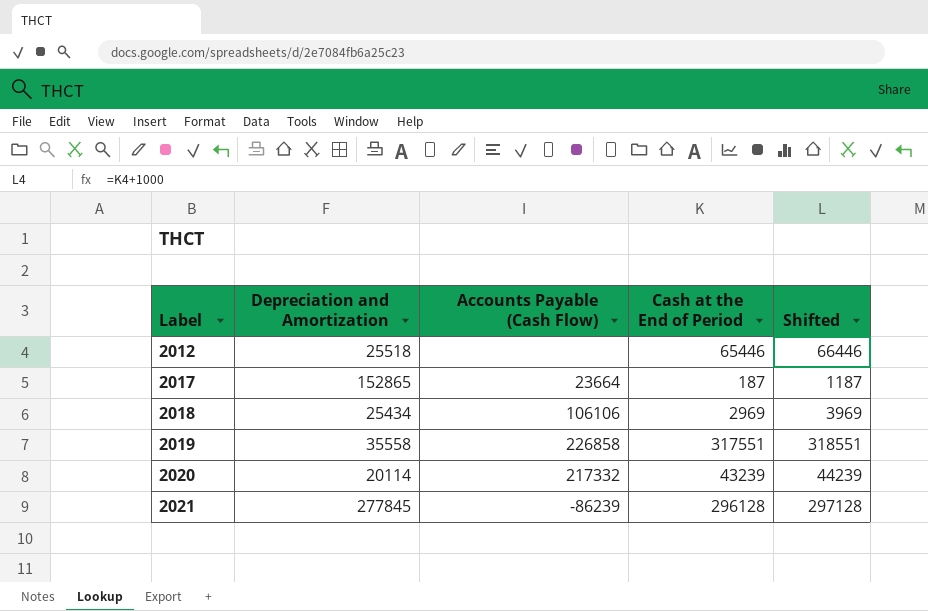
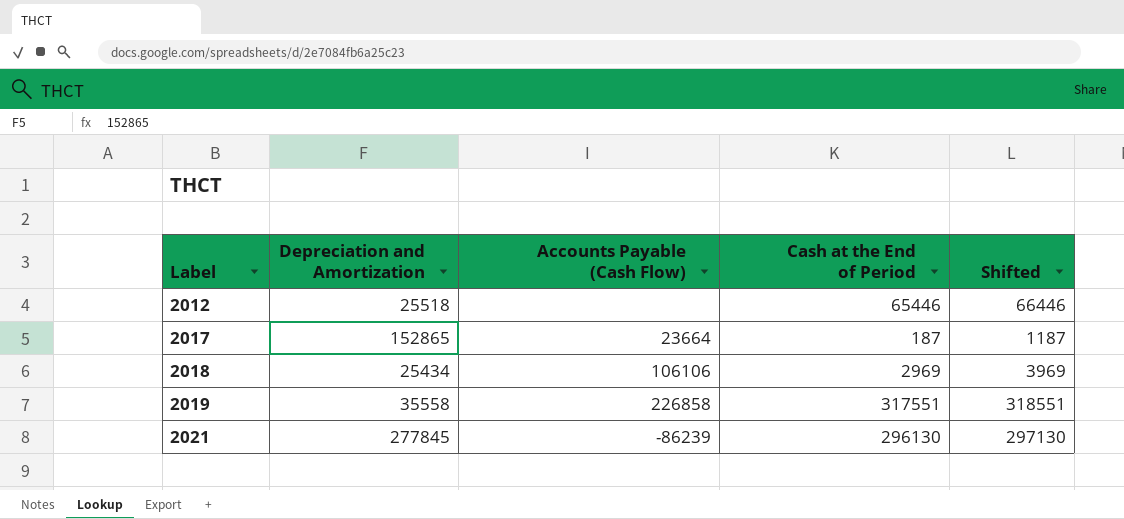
row 2020: 20114 | 217332 | 43239 | 44239 -> none
2021 | Cash at the End of Period: 296128 -> 296130
2021 | Shifted: 297128 -> 297130

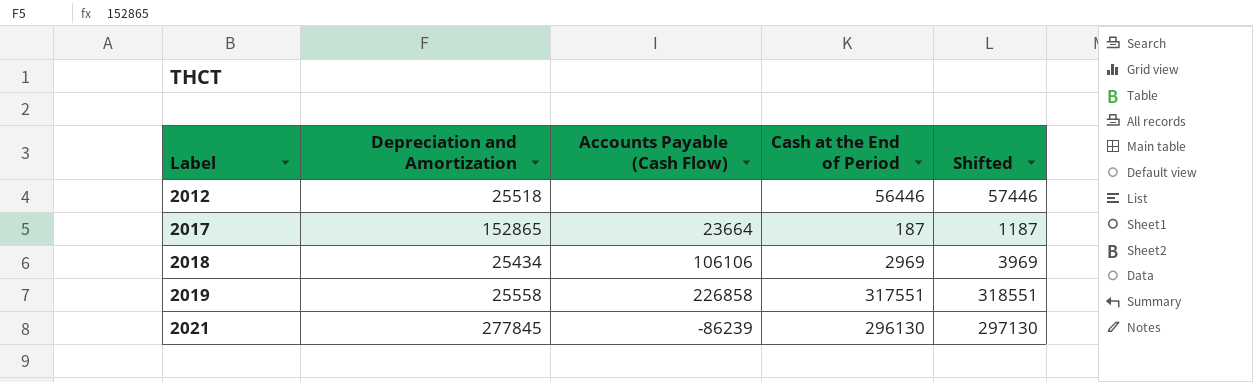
2012 | Cash at the End of Period: 65446 -> 56446
2012 | Shifted: 66446 -> 57446
2019 | Depreciation and Amortization: 35558 -> 25558

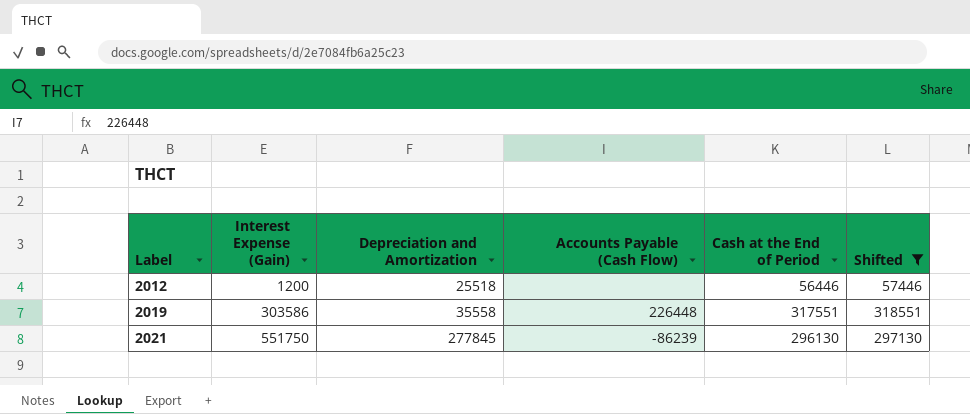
filter: none -> Shifted >= 57446
column Interest Expense (Gain) | position: none -> 2
2019 | Depreciation and Amortization: 25558 -> 35558
2019 | Accounts Payable (Cash Flow): 226858 -> 226448

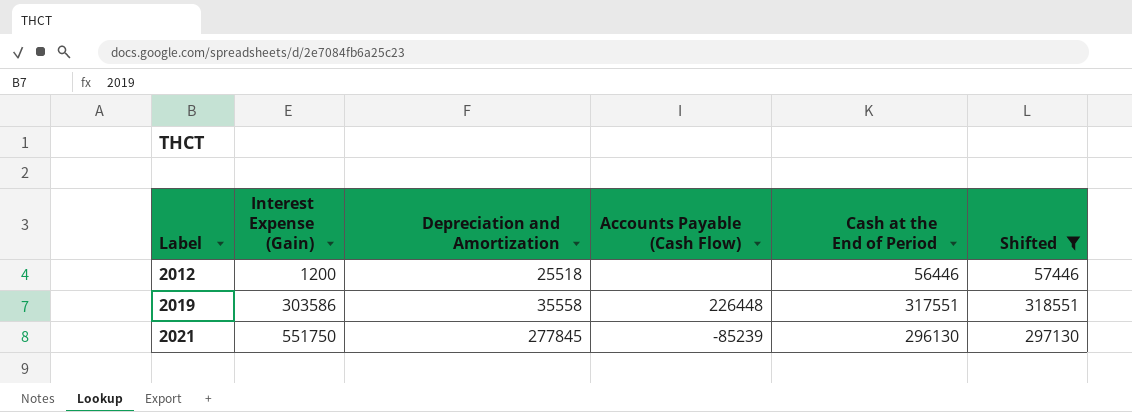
2021 | Accounts Payable (Cash Flow): -86239 -> -85239

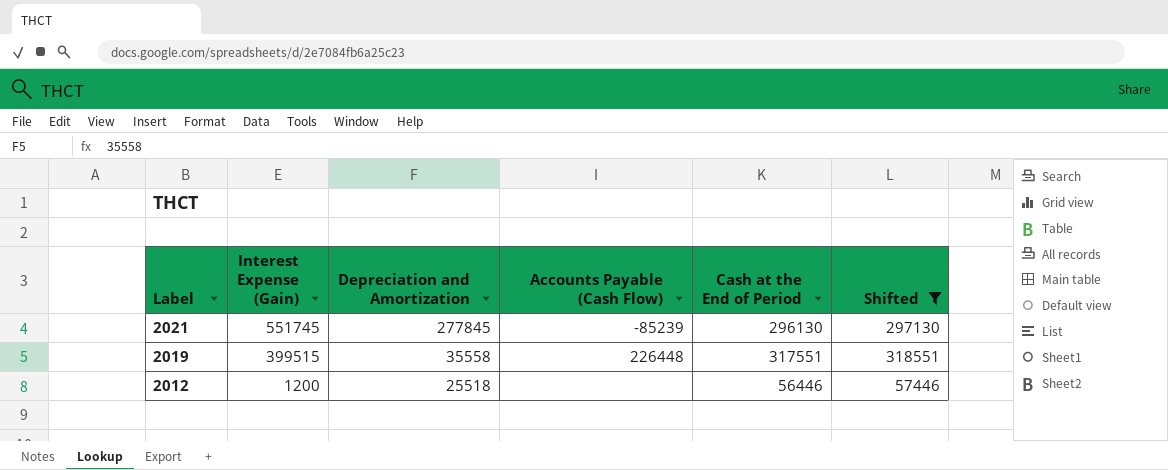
row order: Label ascending -> Label descending
2021 | Interest Expense (Gain): 551750 -> 551745
2019 | Interest Expense (Gain): 303586 -> 399515

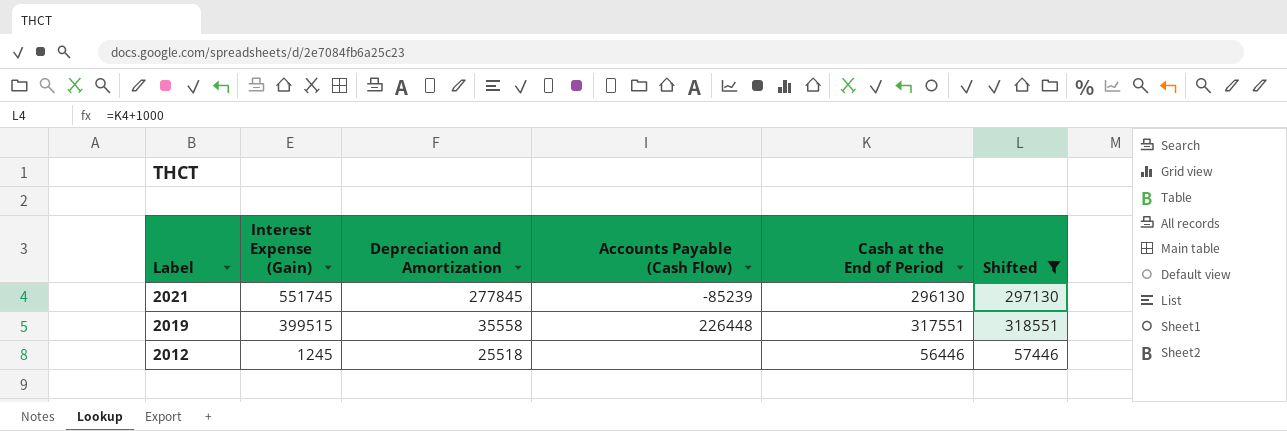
2012 | Interest Expense (Gain): 1200 -> 1245

